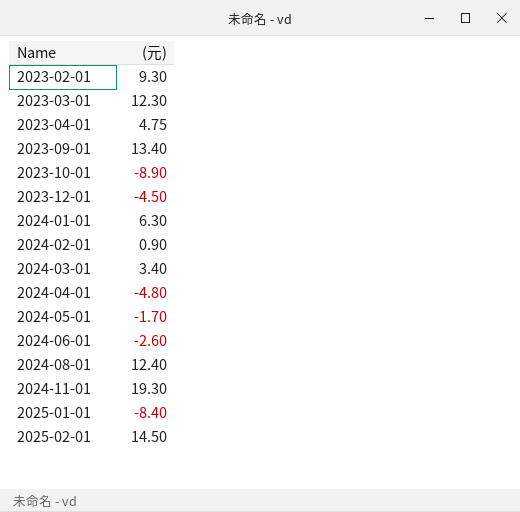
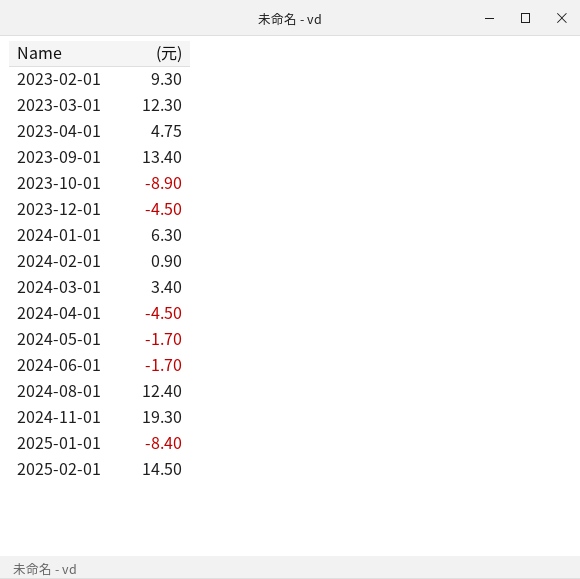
2024-04-01 | (元): -4.80 -> -4.50
2024-06-01 | (元): -2.60 -> -1.70

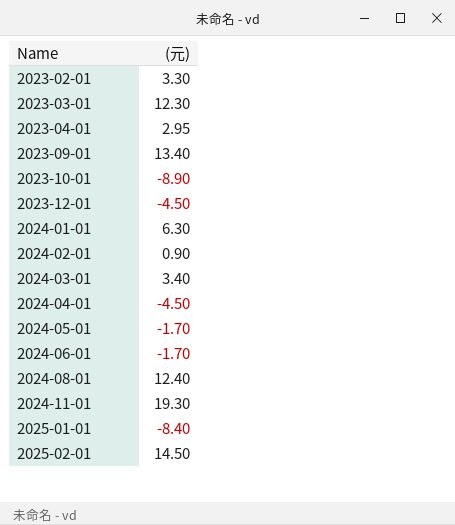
2023-02-01 | (元): 9.30 -> 3.30
2023-04-01 | (元): 4.75 -> 2.95

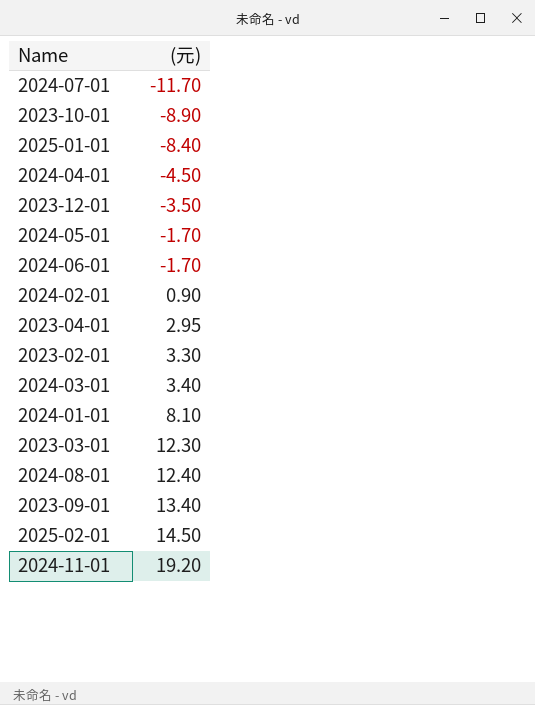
row order: Name ascending -> (元) ascending
row 2024-07-01: none -> -11.70
2023-12-01 | (元): -4.50 -> -3.50
2024-01-01 | (元): 6.30 -> 8.10
2024-11-01 | (元): 19.30 -> 19.20

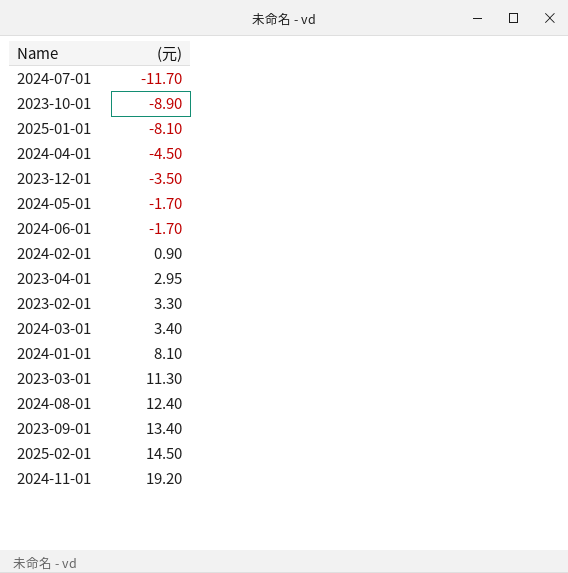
2025-01-01 | (元): -8.40 -> -8.10
2023-03-01 | (元): 12.30 -> 11.30

